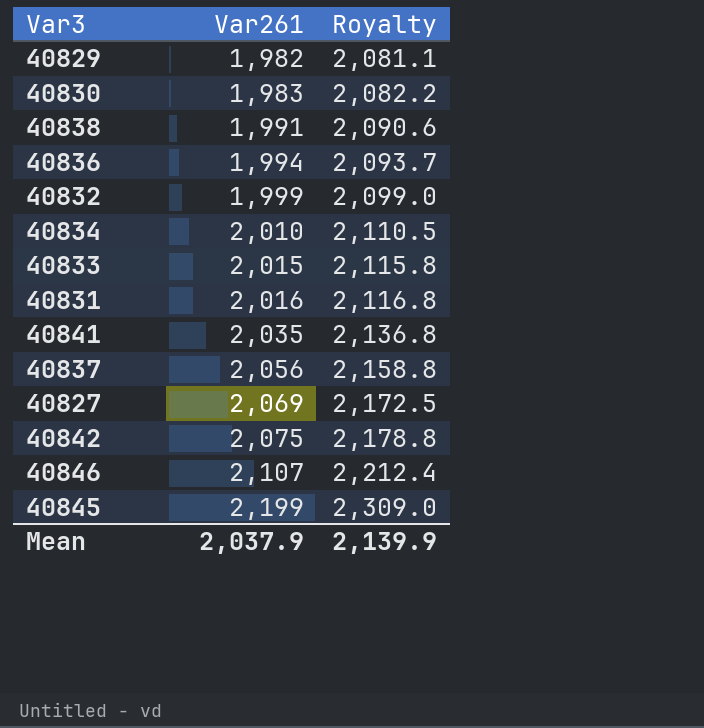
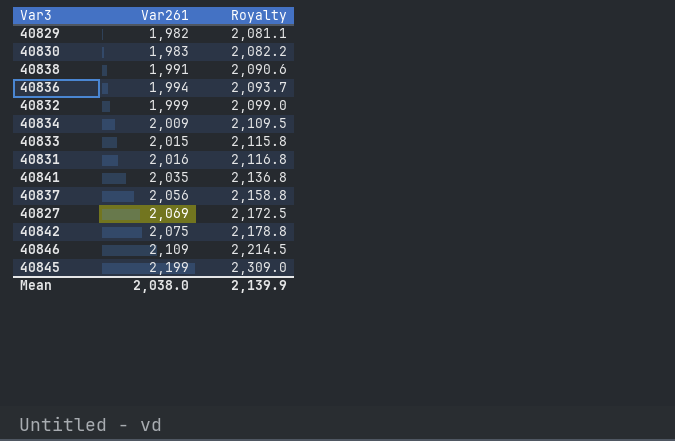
40834 | Var261: 2,010 -> 2,009
40834 | Royalty: 2,110.5 -> 2,109.5
40846 | Var261: 2,107 -> 2,109
40846 | Royalty: 2,212.4 -> 2,214.5
Mean | Var261: 2,037.9 -> 2,038.0

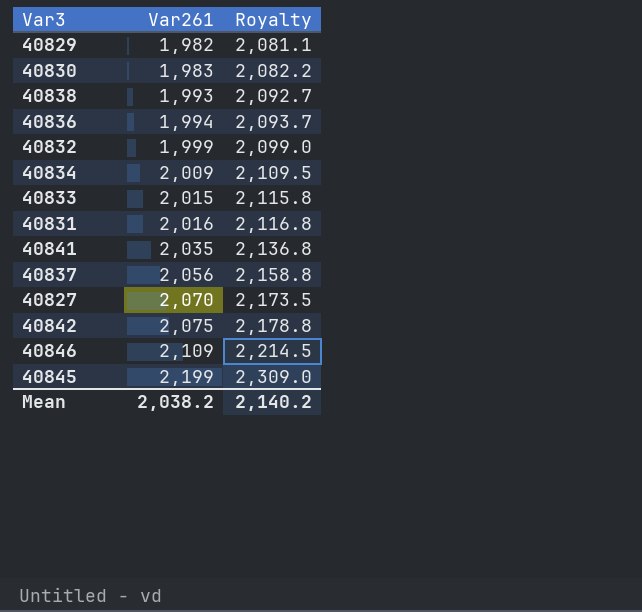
40838 | Var261: 1,991 -> 1,993
40838 | Royalty: 2,090.6 -> 2,092.7
40827 | Var261: 2,069 -> 2,070
40827 | Royalty: 2,172.5 -> 2,173.5
Mean | Var261: 2,038.0 -> 2,038.2
Mean | Royalty: 2,139.9 -> 2,140.2

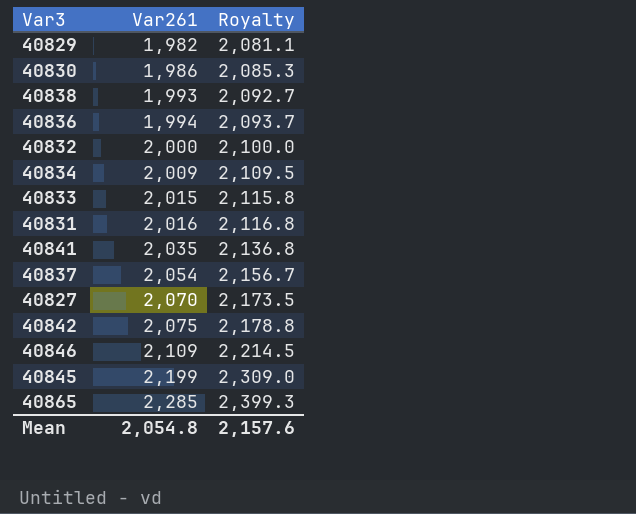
40830 | Var261: 1,983 -> 1,986
40830 | Royalty: 2,082.2 -> 2,085.3
40832 | Var261: 1,999 -> 2,000
40832 | Royalty: 2,099.0 -> 2,100.0
40837 | Var261: 2,056 -> 2,054
40837 | Royalty: 2,158.8 -> 2,156.7
row 40865: none -> 2,285 | 2,399.3
Mean | Var261: 2,038.2 -> 2,054.8
Mean | Royalty: 2,140.2 -> 2,157.6

